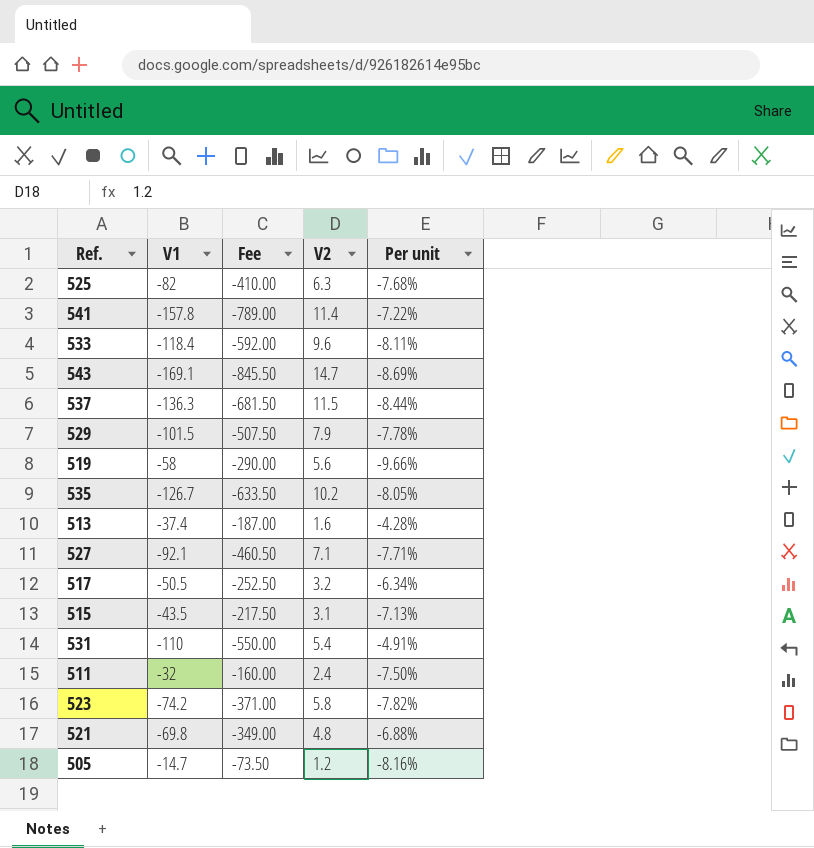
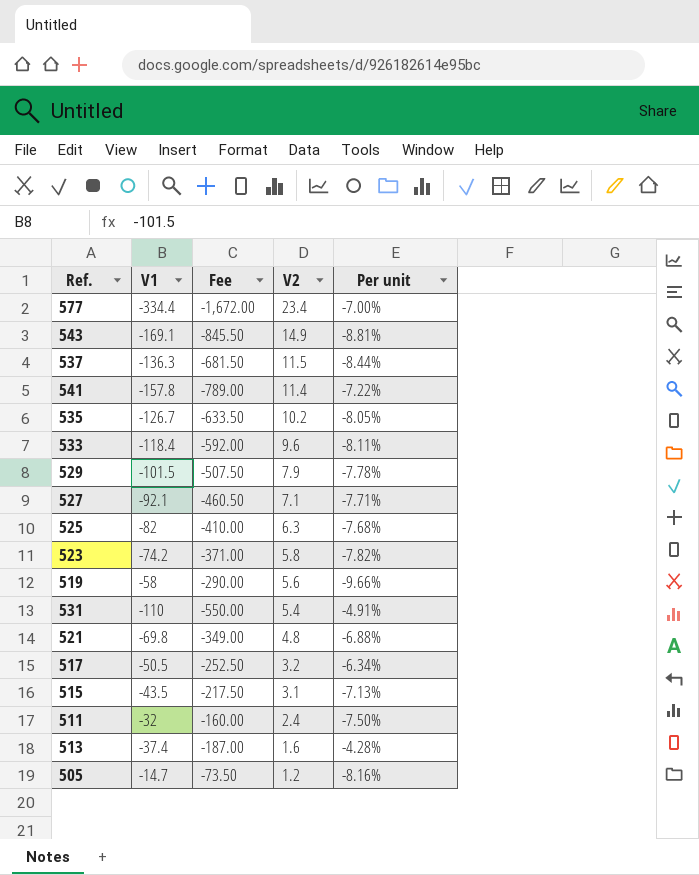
row order: none -> V2 descending
row 577: none -> -334.4 | -1,672.00 | 23.4 | -7.00%
543 | V2: 14.7 -> 14.9
543 | Per unit: -8.69% -> -8.81%

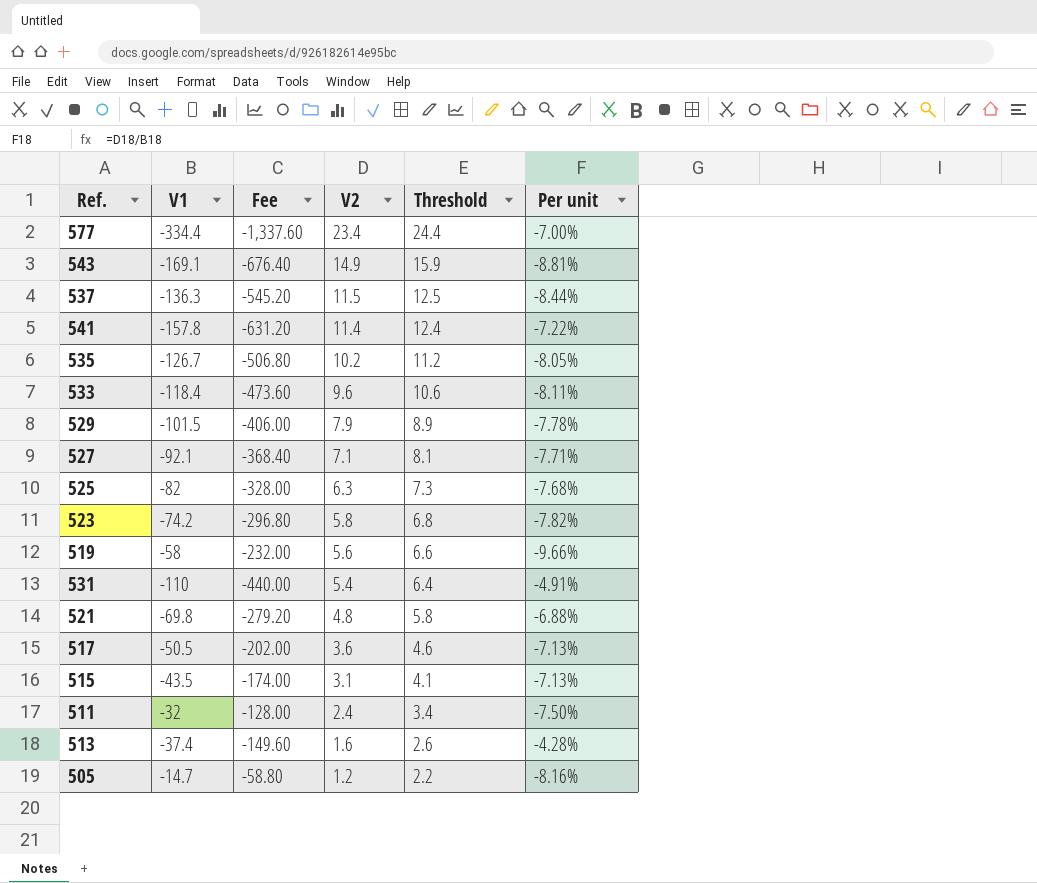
column Fee | formula: [V1] * 5 -> [V1] * 4
column Threshold | formula: none -> [V2] + 1
517 | V2: 3.2 -> 3.6
517 | Per unit: -6.34% -> -7.13%

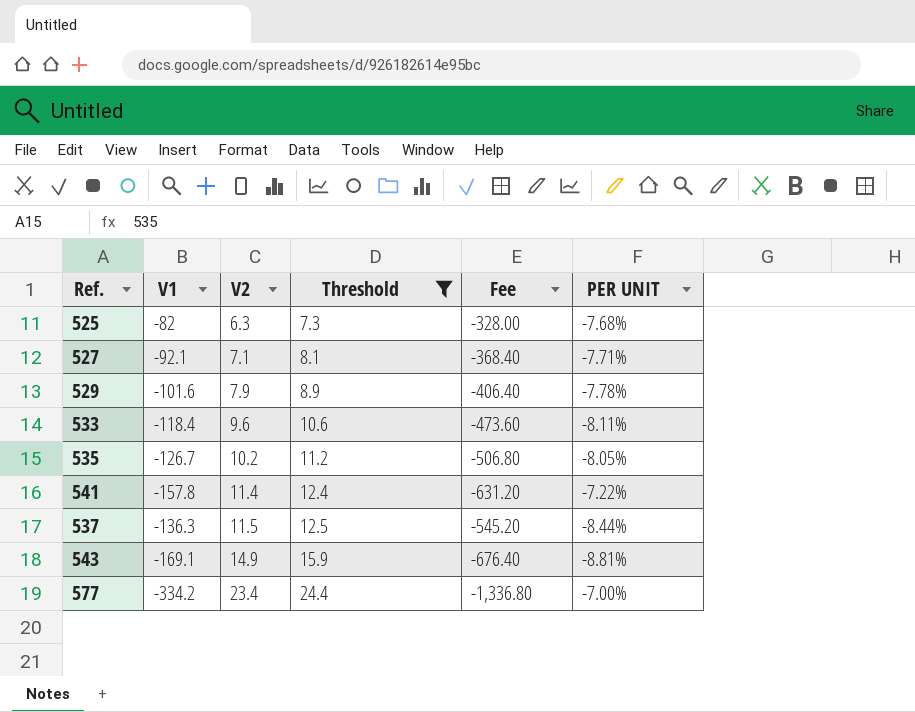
filter: none -> Threshold >= 7.3
row order: V2 descending -> V2 ascending
column Fee | position: 3 -> 5
column name: Per unit -> PER UNIT
529 | V1: -101.5 -> -101.6
529 | Fee: -406.00 -> -406.40
577 | V1: -334.4 -> -334.2
577 | Fee: -1,337.60 -> -1,336.80

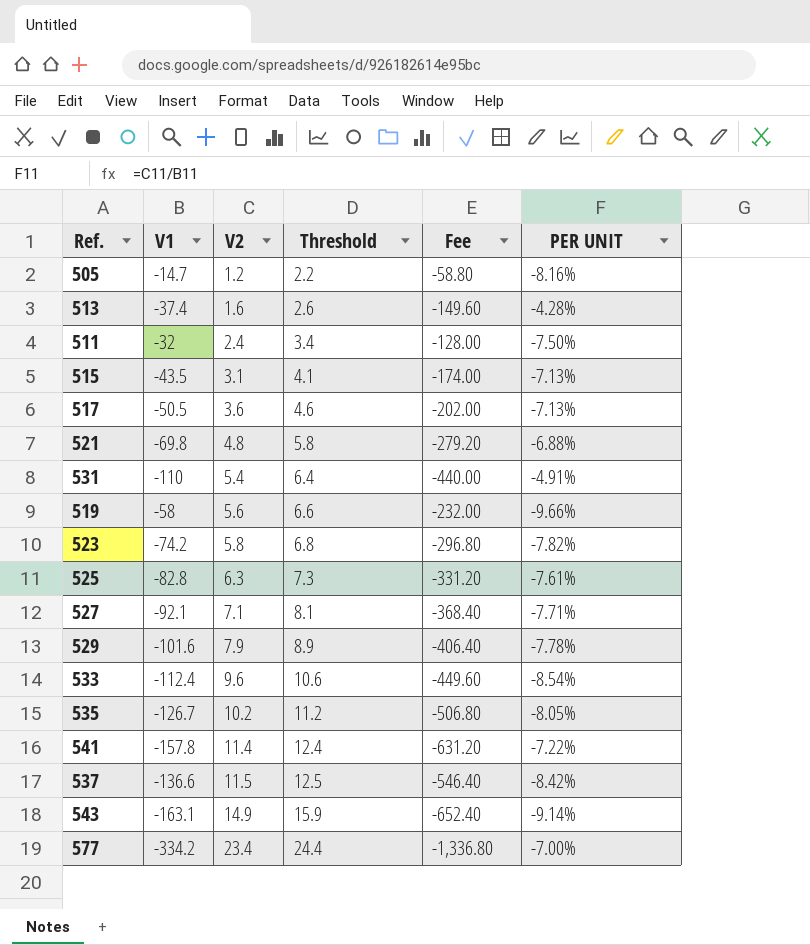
filter: Threshold >= 7.3 -> none
525 | V1: -82 -> -82.8
525 | Fee: -328.00 -> -331.20
525 | PER UNIT: -7.68% -> -7.61%
533 | V1: -118.4 -> -112.4
533 | Fee: -473.60 -> -449.60
533 | PER UNIT: -8.11% -> -8.54%
537 | V1: -136.3 -> -136.6
537 | Fee: -545.20 -> -546.40
537 | PER UNIT: -8.44% -> -8.42%
543 | V1: -169.1 -> -163.1
543 | Fee: -676.40 -> -652.40
543 | PER UNIT: -8.81% -> -9.14%

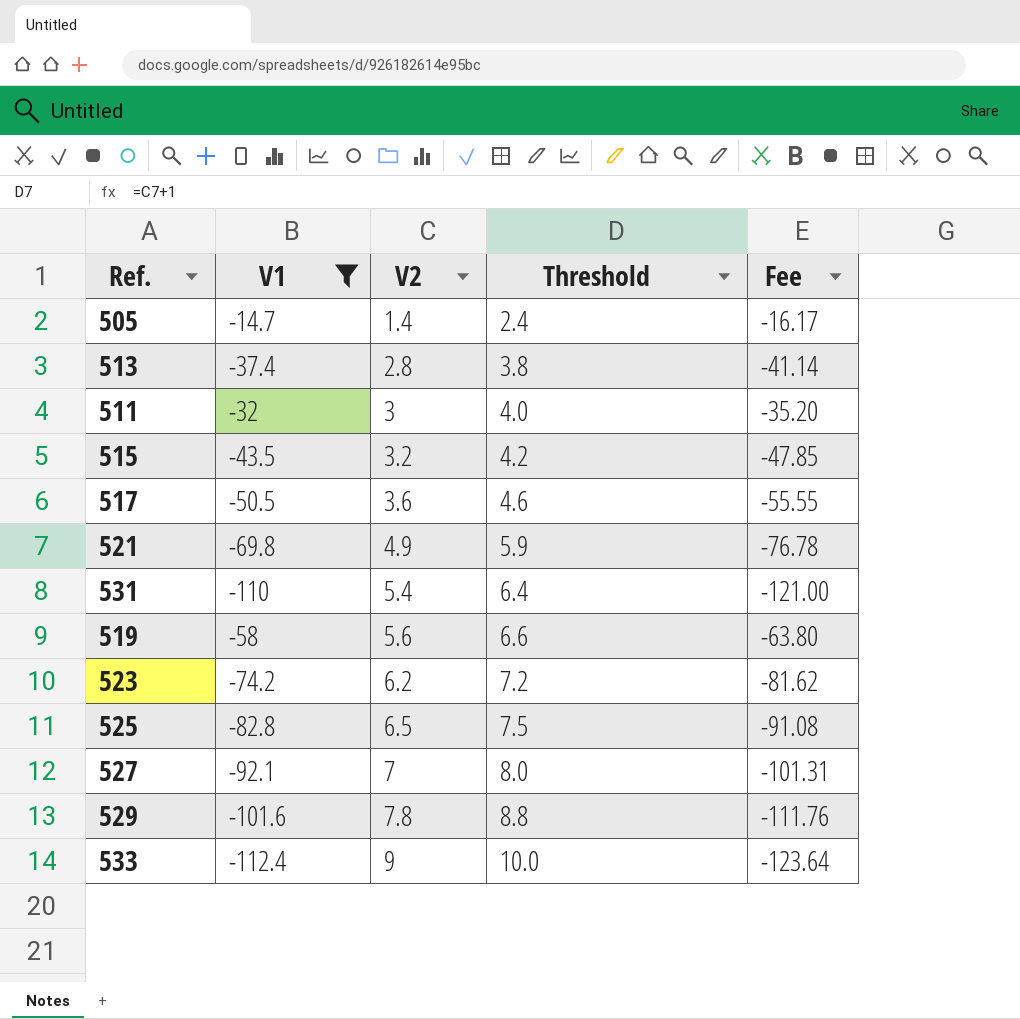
filter: none -> V1 >= -112.4
column PER UNIT | formula: [V2] / [V1] -> none
column Fee | formula: [V1] * 4 -> [V1] * 1.1
505 | V2: 1.2 -> 1.4
505 | Threshold: 2.2 -> 2.4
513 | V2: 1.6 -> 2.8
513 | Threshold: 2.6 -> 3.8
511 | V2: 2.4 -> 3
511 | Threshold: 3.4 -> 4.0
515 | V2: 3.1 -> 3.2
515 | Threshold: 4.1 -> 4.2
521 | V2: 4.8 -> 4.9
521 | Threshold: 5.8 -> 5.9
523 | V2: 5.8 -> 6.2
523 | Threshold: 6.8 -> 7.2
525 | V2: 6.3 -> 6.5
525 | Threshold: 7.3 -> 7.5
527 | V2: 7.1 -> 7
527 | Threshold: 8.1 -> 8.0
529 | V2: 7.9 -> 7.8
529 | Threshold: 8.9 -> 8.8
533 | V2: 9.6 -> 9
533 | Threshold: 10.6 -> 10.0

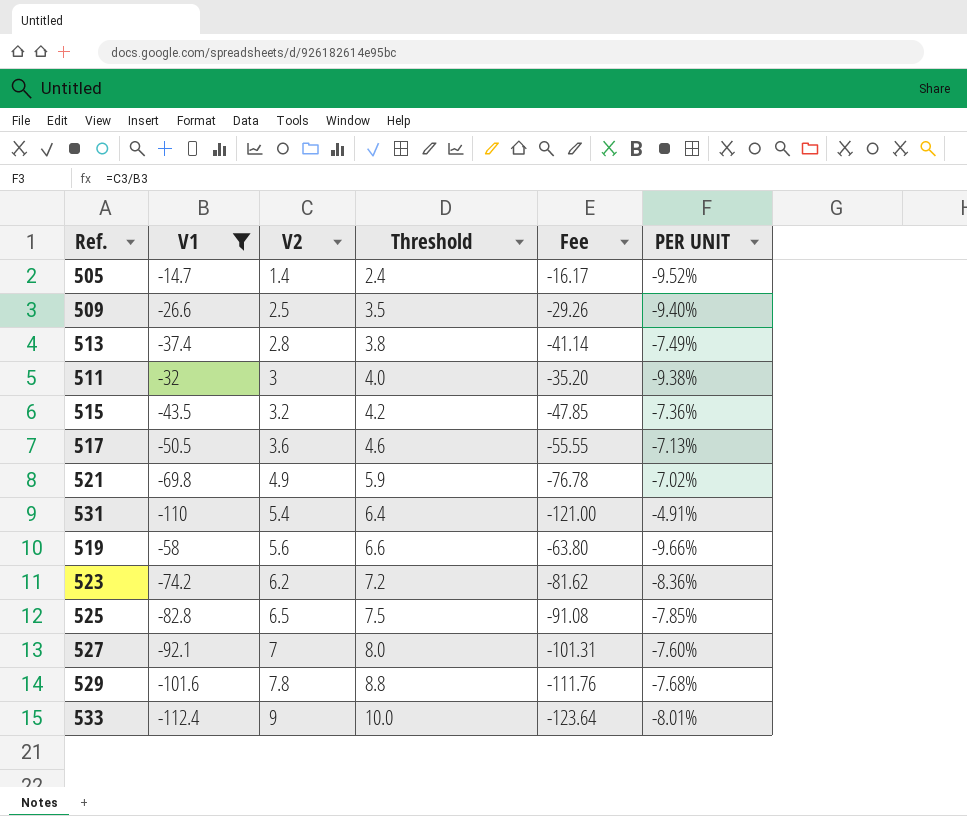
column PER UNIT | formula: none -> [V2] / [V1]
row 509: none -> -26.6 | 2.5 | 3.5 | -29.26 | -9.40%

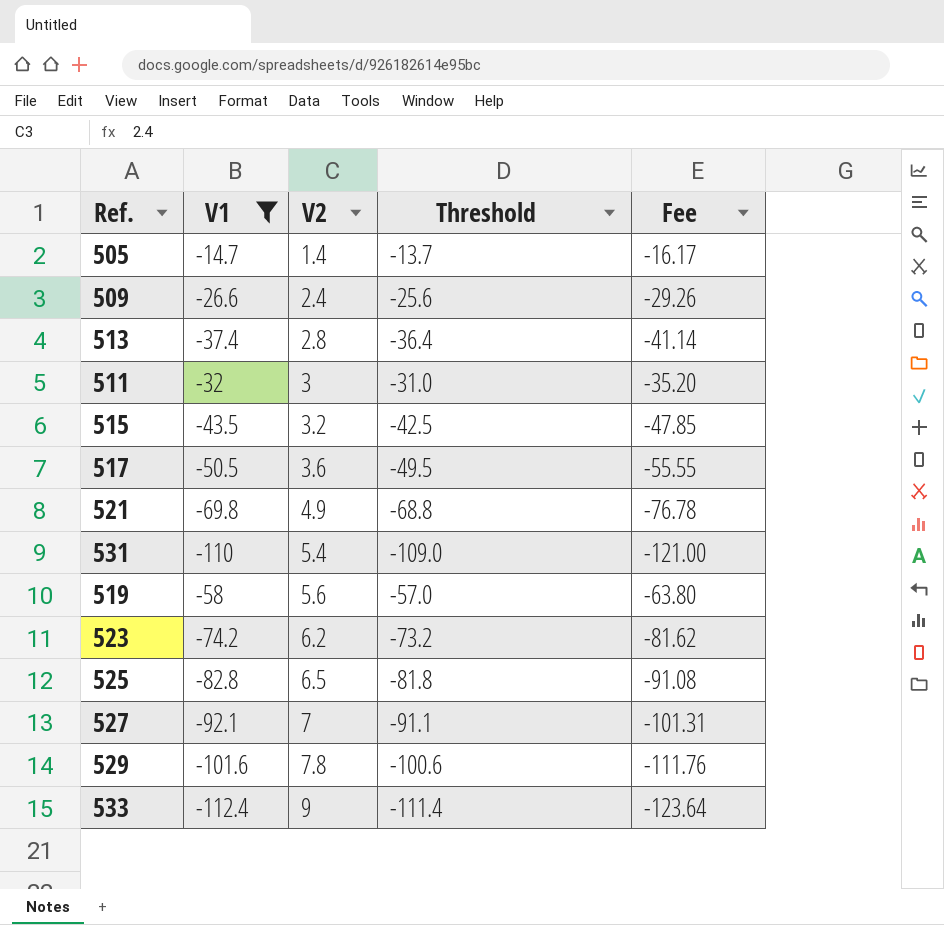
column PER UNIT | formula: [V2] / [V1] -> none
column Threshold | formula: [V2] + 1 -> [V1] + 1
509 | V2: 2.5 -> 2.4

